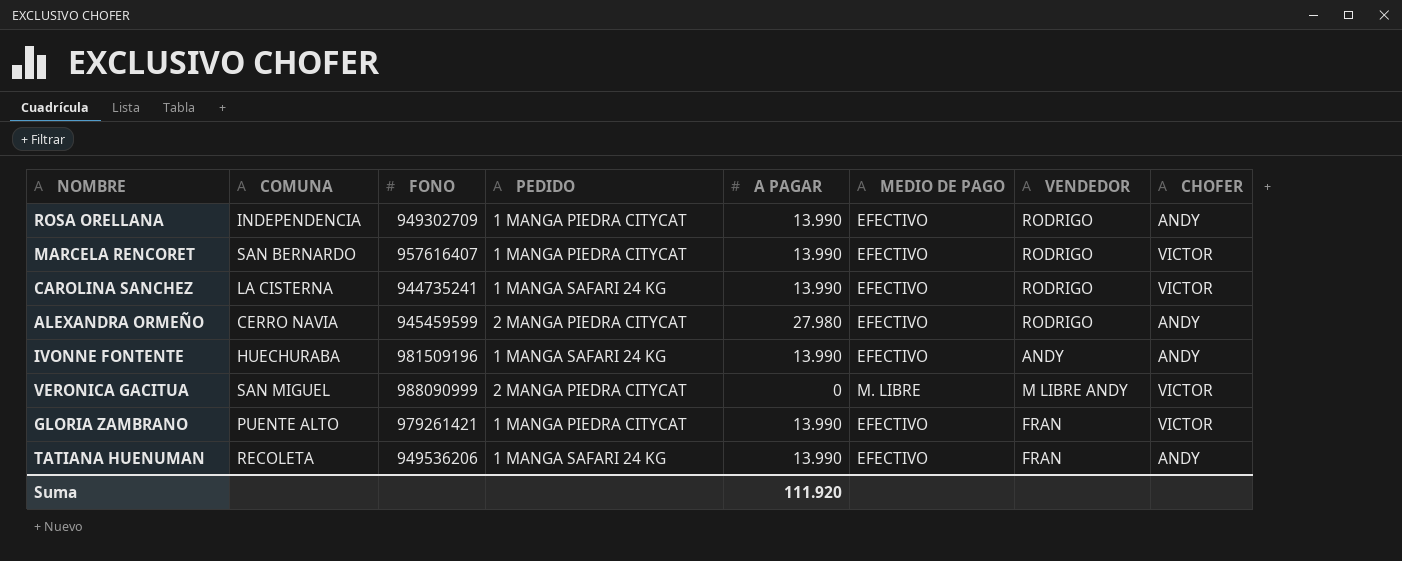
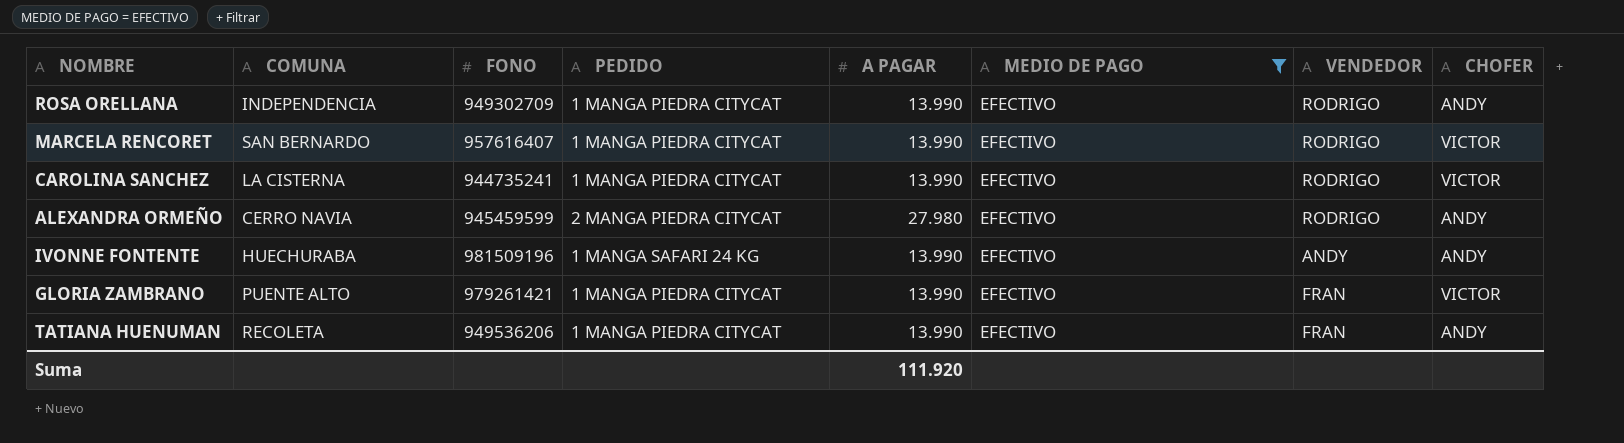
filter: none -> MEDIO DE PAGO = EFECTIVO
CAROLINA SANCHEZ | PEDIDO: 1 MANGA SAFARI 24 KG -> 1 MANGA PIEDRA CITYCAT
TATIANA HUENUMAN | PEDIDO: 1 MANGA SAFARI 24 KG -> 1 MANGA PIEDRA CITYCAT

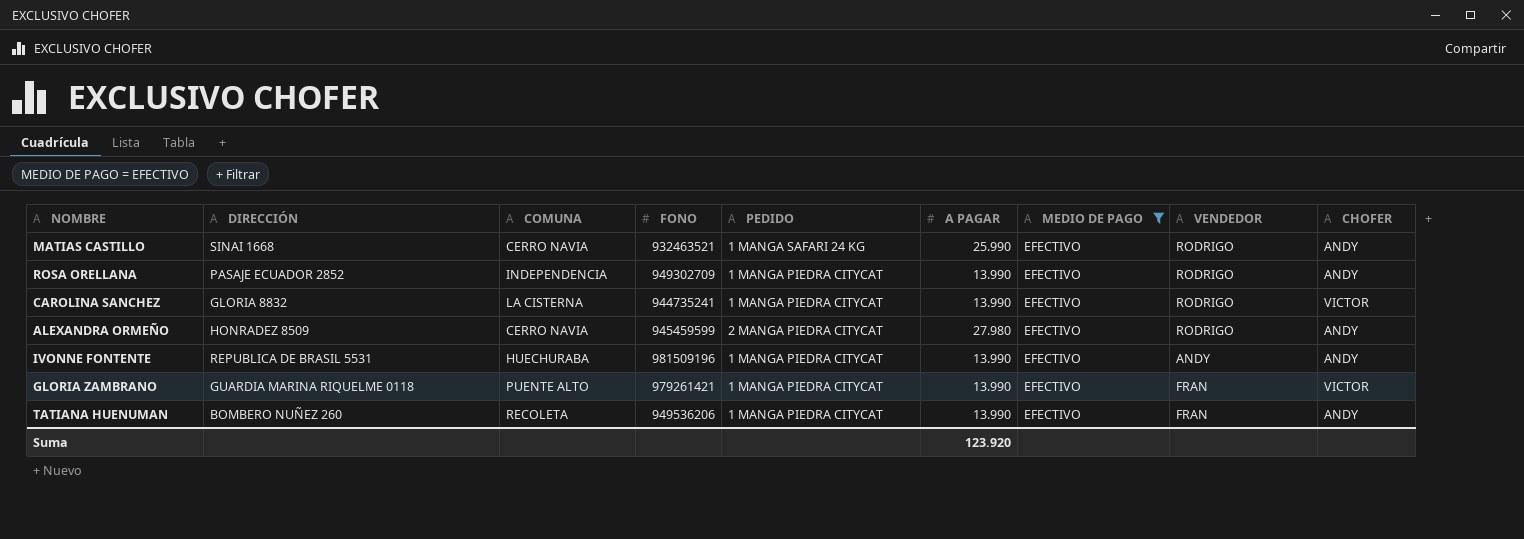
column DIRECCIÓN | position: none -> 2
row MARCELA RENCORET: SAN BERNARDO | 957616407 | 1 MANGA PIEDRA CITYCAT | 13.990 | EFECTIVO | RODRIGO | VICTOR -> none
row MATIAS CASTILLO: none -> SINAI 1668 | CERRO NAVIA | 932463521 | 1 MANGA SAFARI 24 KG | 25.990 | EFECTIVO | RODRIGO | ANDY
IVONNE FONTENTE | PEDIDO: 1 MANGA SAFARI 24 KG -> 1 MANGA PIEDRA CITYCAT
Suma | A PAGAR: 111.920 -> 123.920

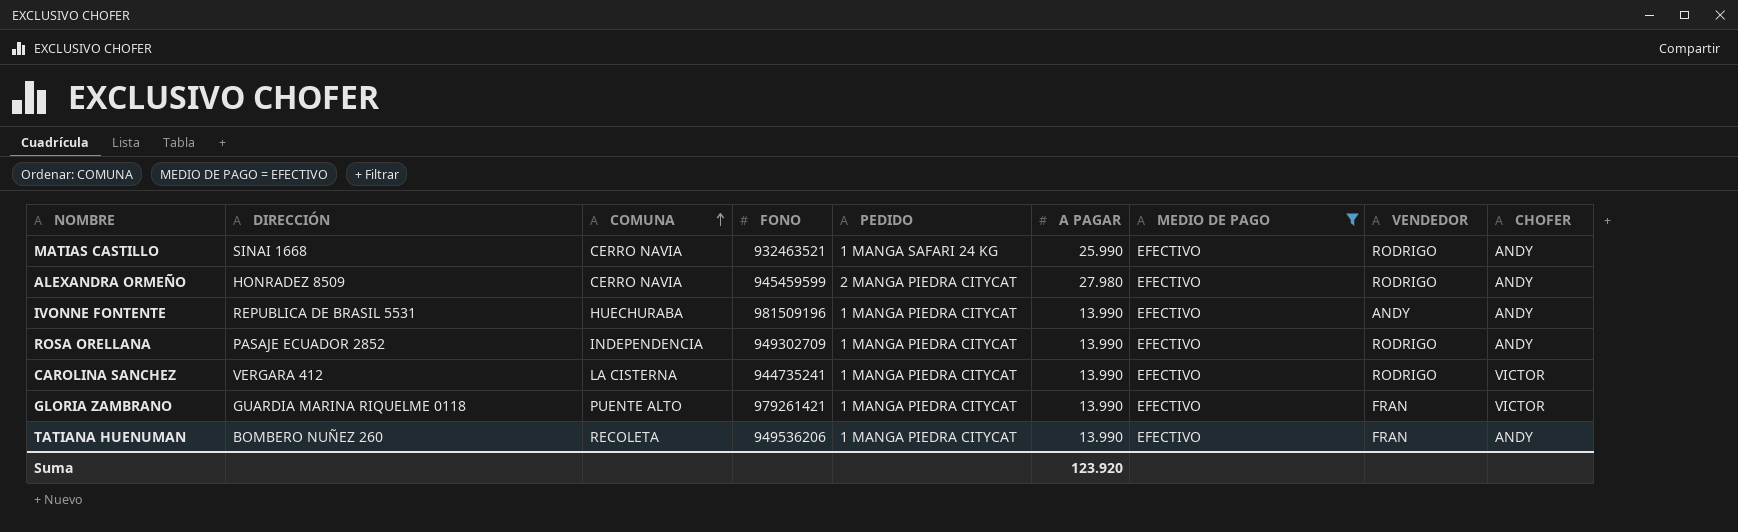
row order: none -> COMUNA ascending
CAROLINA SANCHEZ | DIRECCIÓN: GLORIA 8832 -> VERGARA 412

